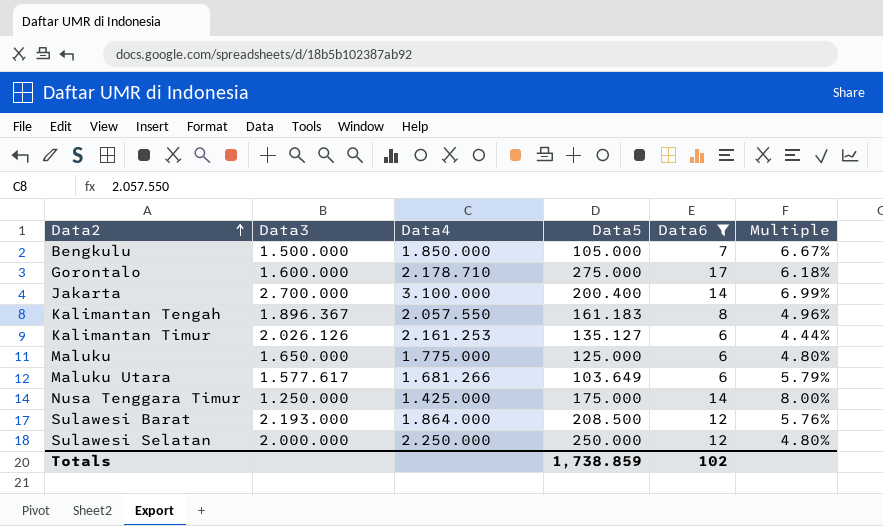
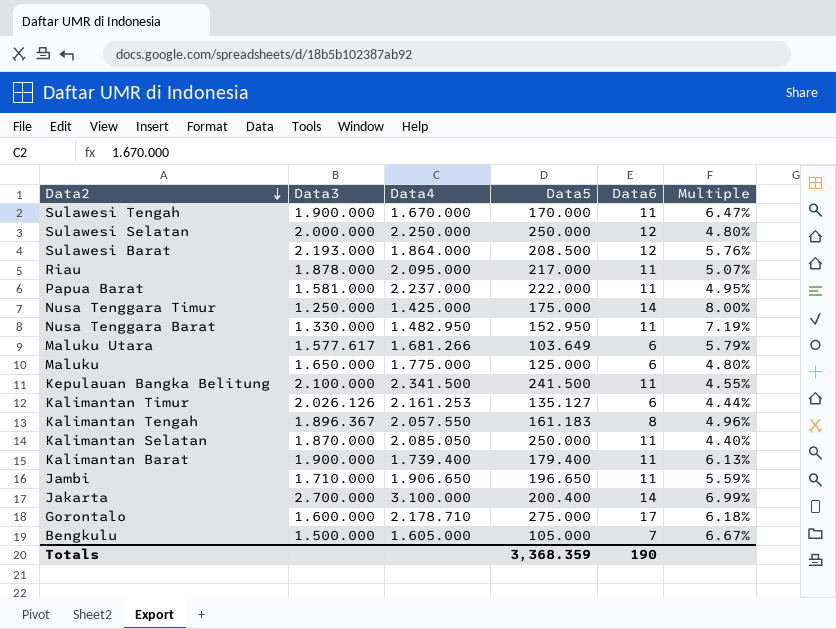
filter: Data6 != 11 -> none
row order: Data2 ascending -> Data2 descending
Bengkulu | Data4: 1.850.000 -> 1.605.000
Totals | Data5: 1,738.859 -> 3,368.359
Totals | Data6: 102 -> 190

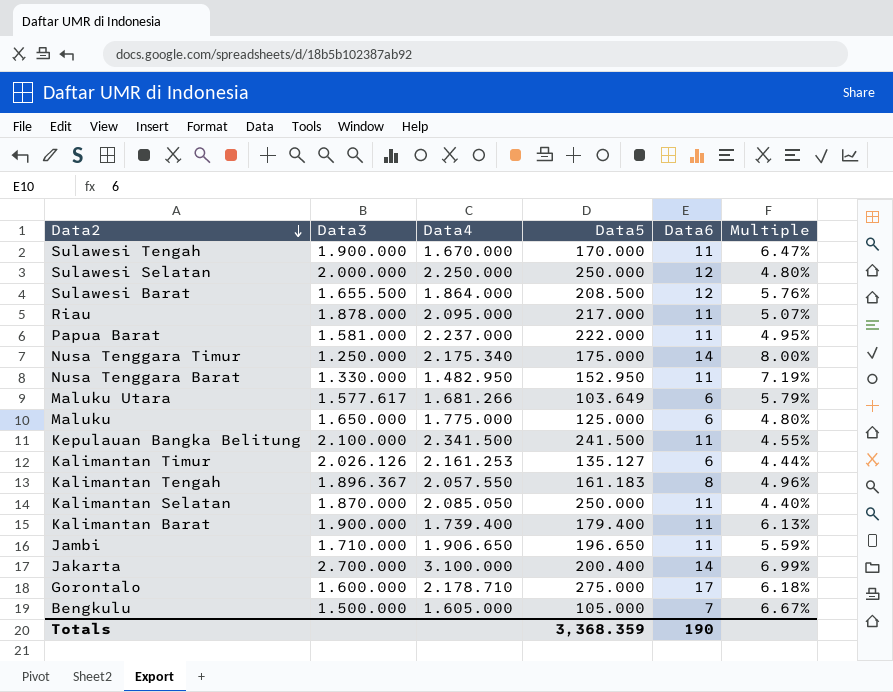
Sulawesi Barat | Data3: 2.193.000 -> 1.655.500
Nusa Tenggara Timur | Data4: 1.425.000 -> 2.175.340

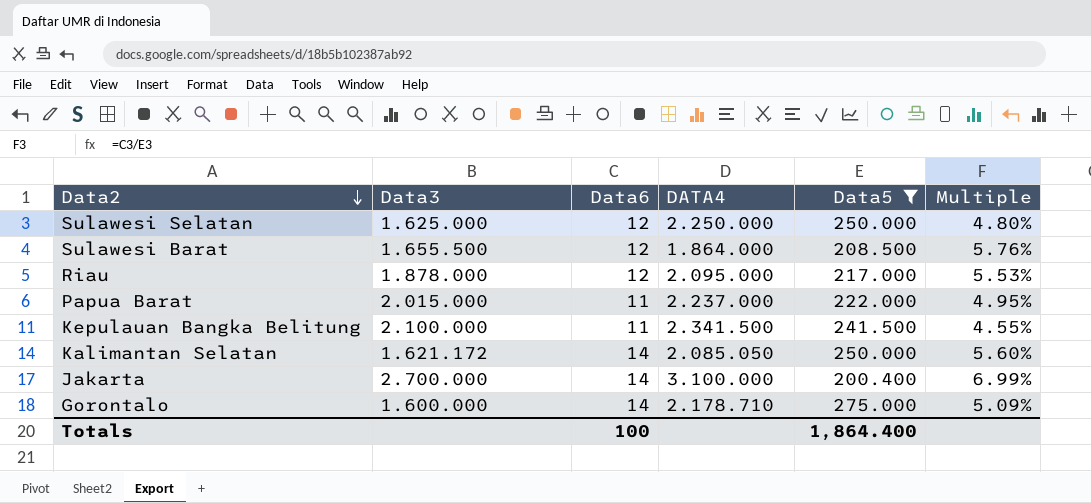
filter: none -> Data5 >= 200.400
column Data6 | position: 5 -> 3
column name: Data4 -> DATA4
Sulawesi Selatan | Data3: 2.000.000 -> 1.625.000
Riau | Data6: 11 -> 12
Riau | Multiple: 5.07% -> 5.53%
Papua Barat | Data3: 1.581.000 -> 2.015.000
Kalimantan Selatan | Data3: 1.870.000 -> 1.621.172
Kalimantan Selatan | Data6: 11 -> 14
Kalimantan Selatan | Multiple: 4.40% -> 5.60%
Gorontalo | Data6: 17 -> 14
Gorontalo | Multiple: 6.18% -> 5.09%
Totals | Data6: 190 -> 100
Totals | Data5: 3,368.359 -> 1,864.400

